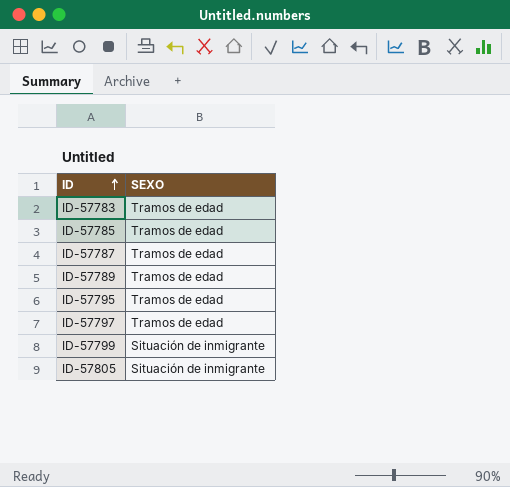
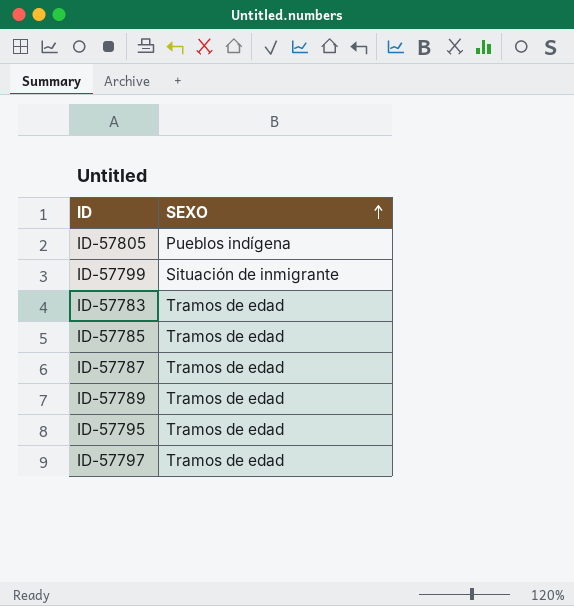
row order: ID ascending -> SEXO ascending
ID-57805 | SEXO: Situación de inmigrante -> Pueblos indígena

